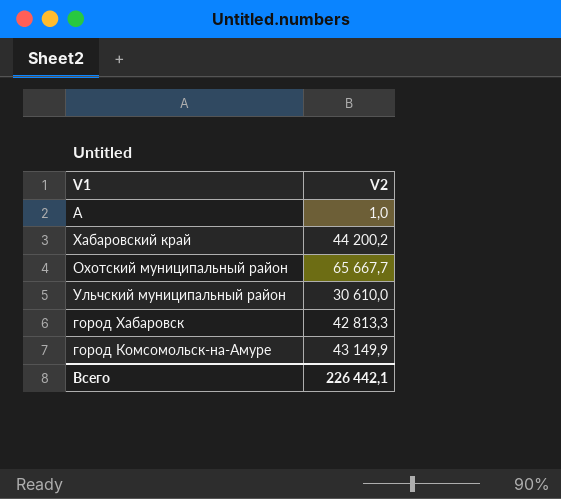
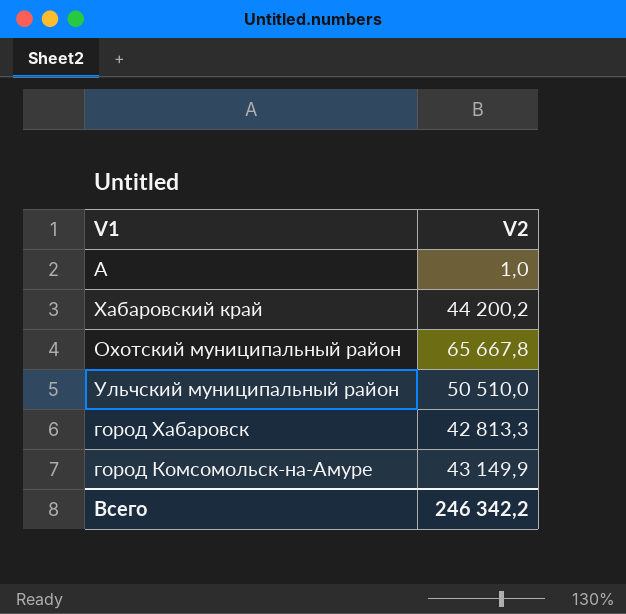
Охотский муниципальный район | V2: 65 667,7 -> 65 667,8
Ульчский муниципальный район | V2: 30 610,0 -> 50 510,0
Всего | V2: 226 442,1 -> 246 342,2

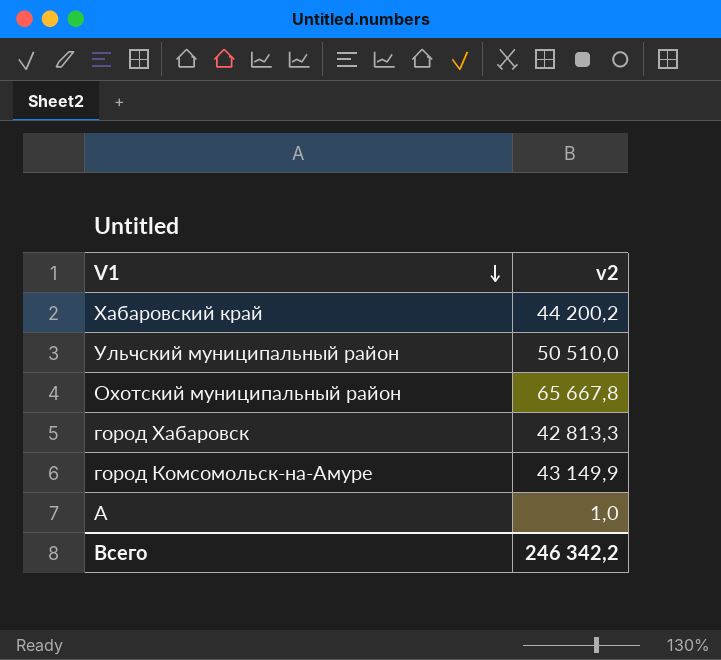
row order: none -> V1 descending
column name: V2 -> v2

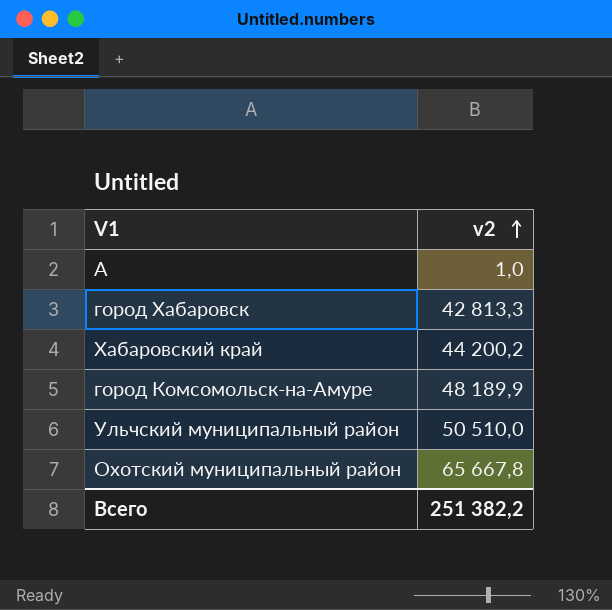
row order: V1 descending -> v2 ascending
город Комсомольск-на-Амуре | v2: 43 149,9 -> 48 189,9
Всего | v2: 246 342,2 -> 251 382,2

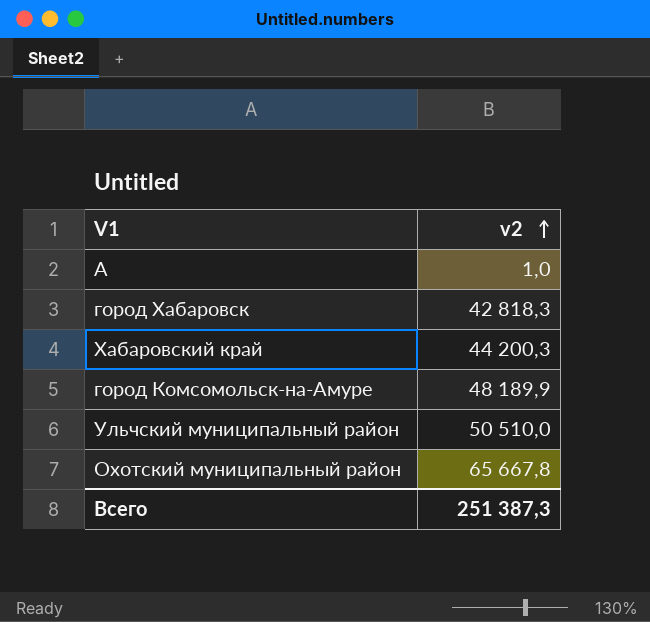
город Хабаровск | v2: 42 813,3 -> 42 818,3
Хабаровский край | v2: 44 200,2 -> 44 200,3
Всего | v2: 251 382,2 -> 251 387,3

